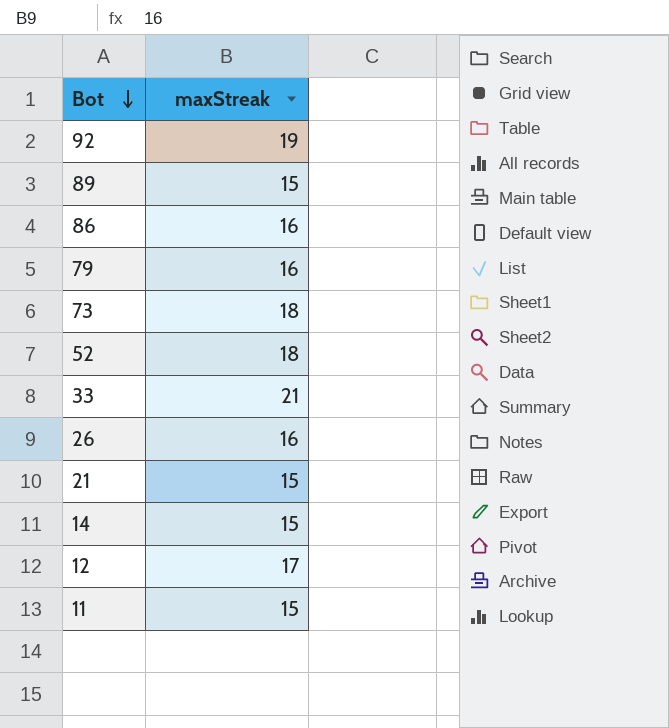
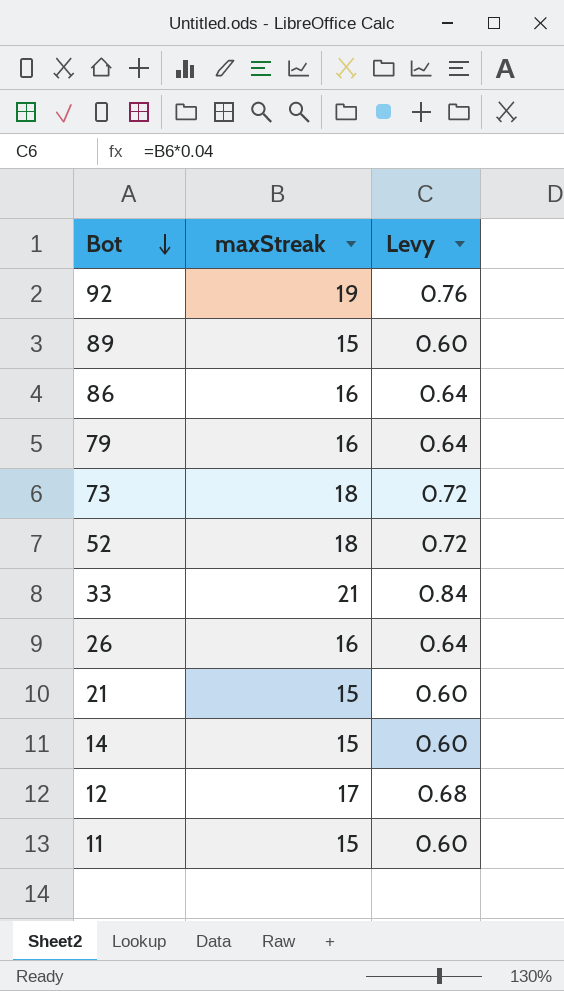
column Levy | formula: none -> [maxStreak] * 0.04

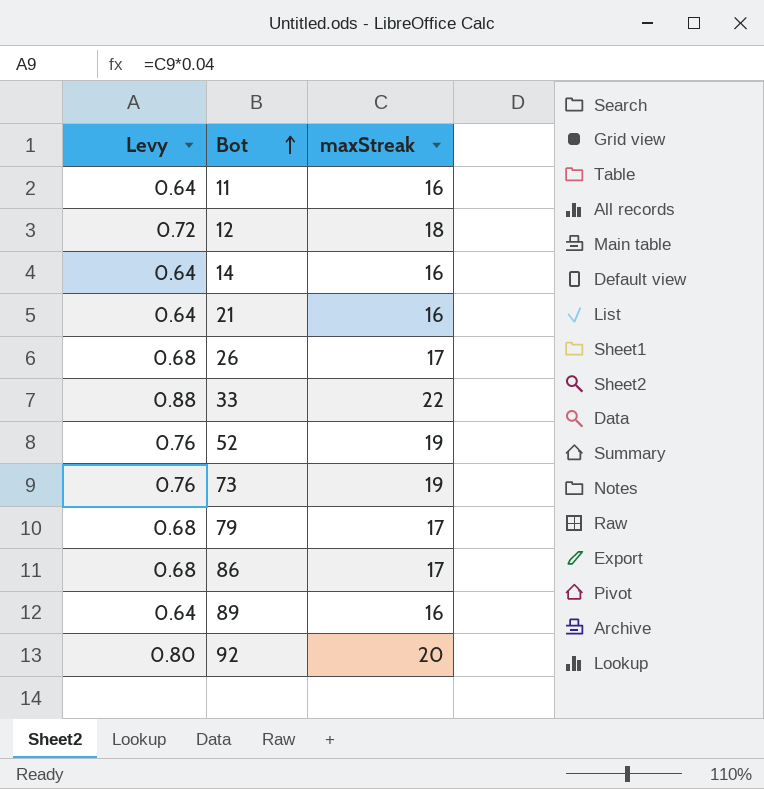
row order: Bot descending -> Bot ascending
column Levy | position: 3 -> 1
11 | Levy: 0.60 -> 0.64
11 | maxStreak: 15 -> 16
12 | Levy: 0.68 -> 0.72
12 | maxStreak: 17 -> 18
14 | Levy: 0.60 -> 0.64
14 | maxStreak: 15 -> 16
21 | Levy: 0.60 -> 0.64
21 | maxStreak: 15 -> 16
26 | Levy: 0.64 -> 0.68
26 | maxStreak: 16 -> 17
33 | Levy: 0.84 -> 0.88
33 | maxStreak: 21 -> 22
52 | Levy: 0.72 -> 0.76
52 | maxStreak: 18 -> 19
73 | Levy: 0.72 -> 0.76
73 | maxStreak: 18 -> 19
79 | Levy: 0.64 -> 0.68
79 | maxStreak: 16 -> 17
86 | Levy: 0.64 -> 0.68
86 | maxStreak: 16 -> 17
89 | Levy: 0.60 -> 0.64
89 | maxStreak: 15 -> 16
92 | Levy: 0.76 -> 0.80
92 | maxStreak: 19 -> 20

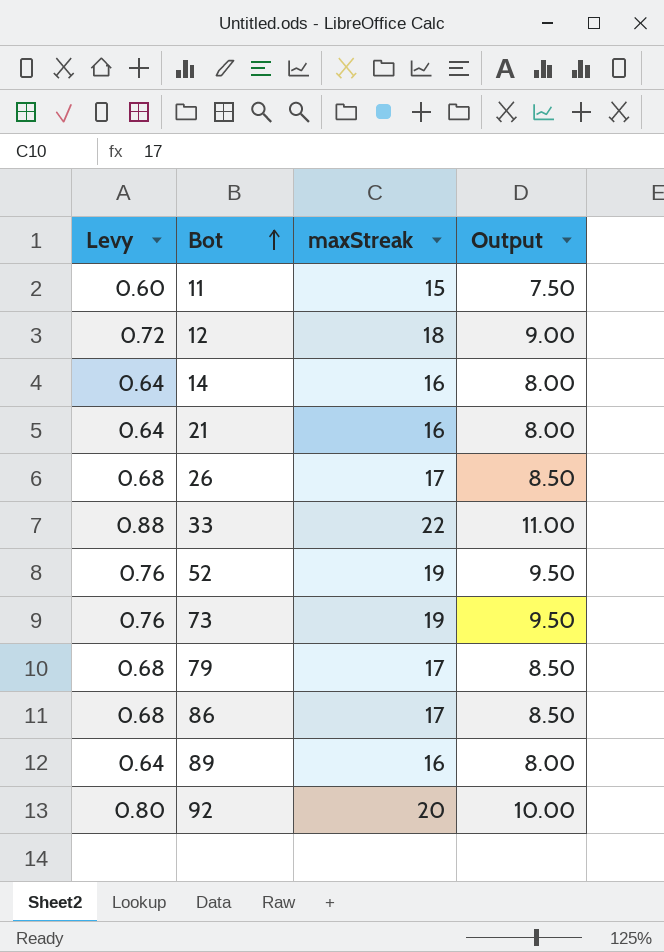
column Output | formula: none -> [maxStreak] * 0.5
11 | Levy: 0.64 -> 0.60
11 | maxStreak: 16 -> 15

